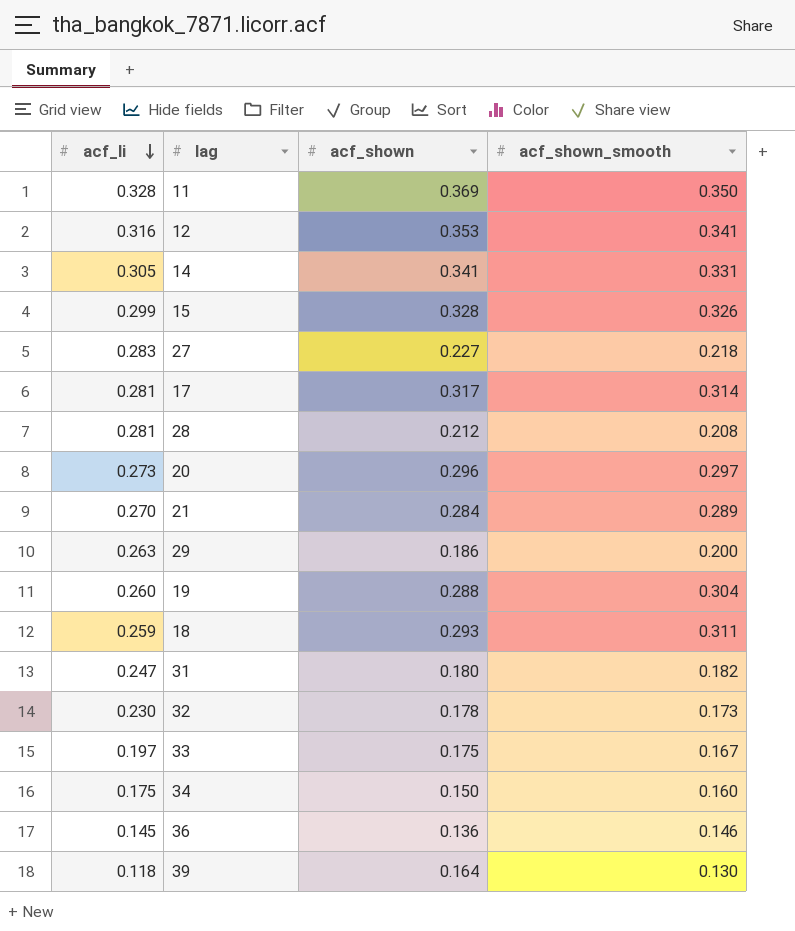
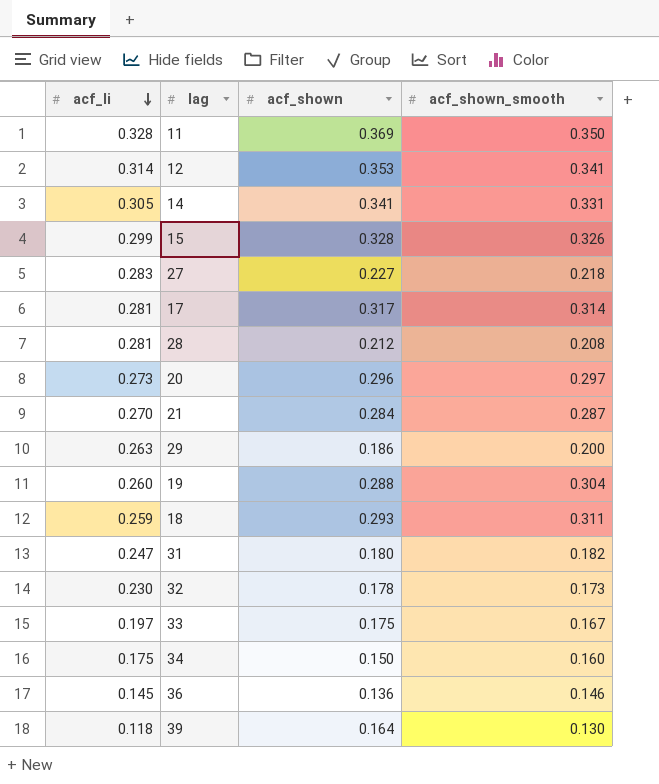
12 | acf_li: 0.316 -> 0.314
21 | acf_shown_smooth: 0.289 -> 0.287

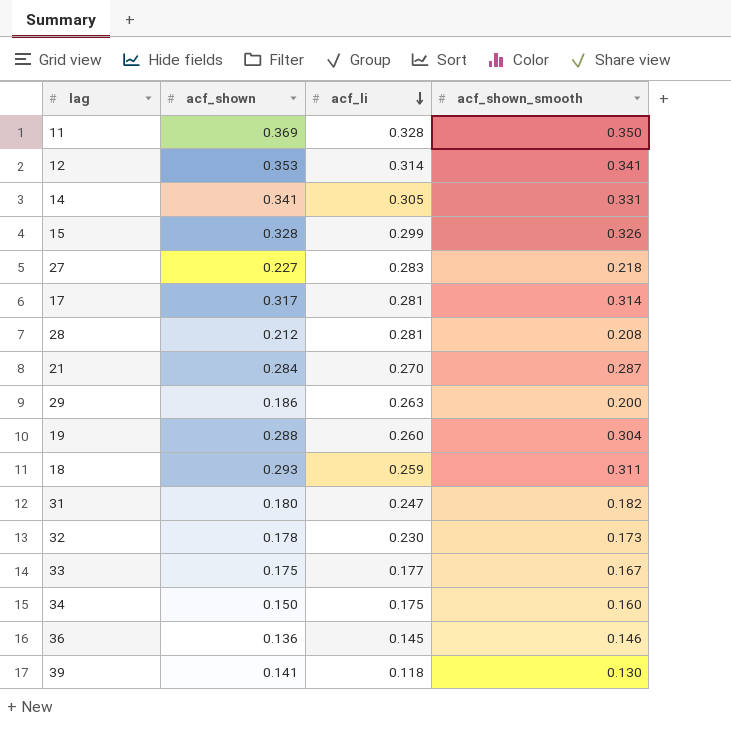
column acf_li | position: 1 -> 3
row 20: 0.273 | 0.296 | 0.297 -> none
33 | acf_li: 0.197 -> 0.177
39 | acf_shown: 0.164 -> 0.141

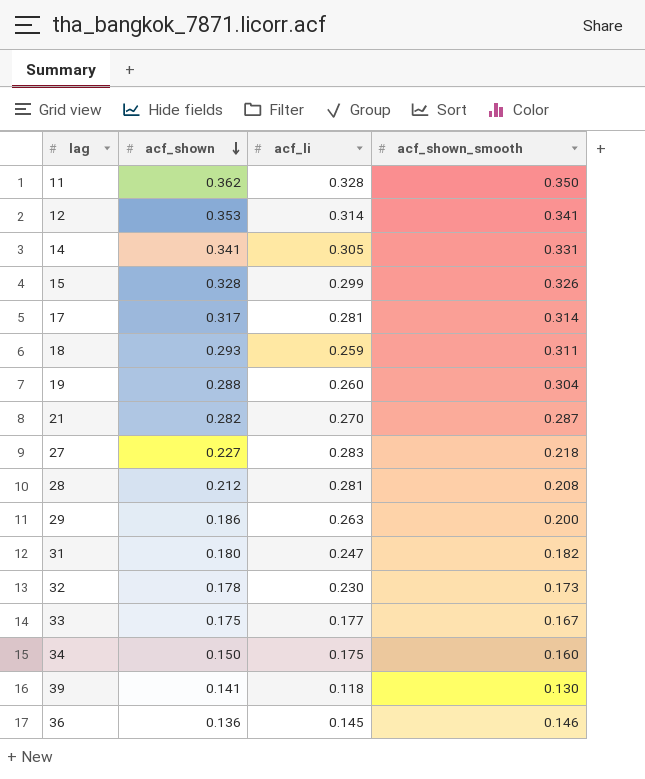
row order: acf_li descending -> acf_shown descending
11 | acf_shown: 0.369 -> 0.362
21 | acf_shown: 0.284 -> 0.282

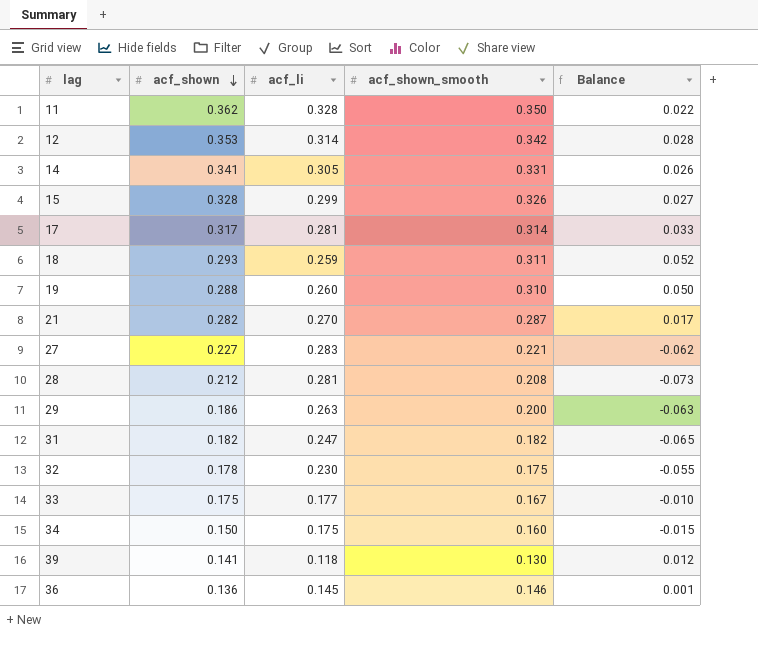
column Balance | formula: none -> [acf_shown_smooth] - [acf_li]
12 | acf_shown_smooth: 0.341 -> 0.342
19 | acf_shown_smooth: 0.304 -> 0.310
27 | acf_shown_smooth: 0.218 -> 0.221
31 | acf_shown: 0.180 -> 0.182
32 | acf_shown_smooth: 0.173 -> 0.175

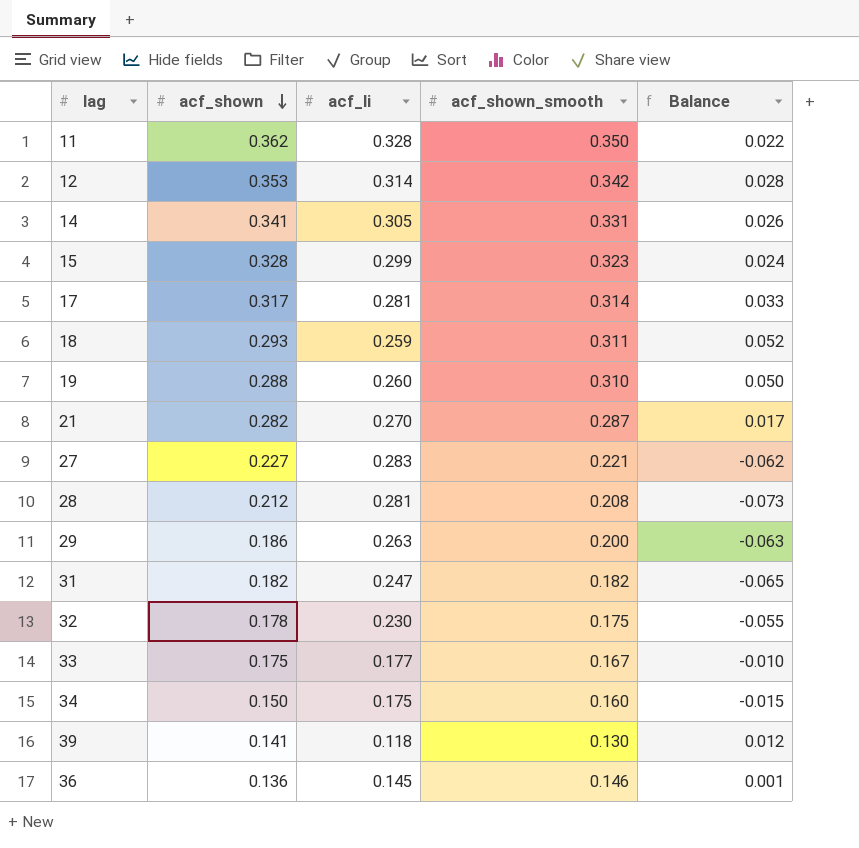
15 | acf_shown_smooth: 0.326 -> 0.323
15 | Balance: 0.027 -> 0.024

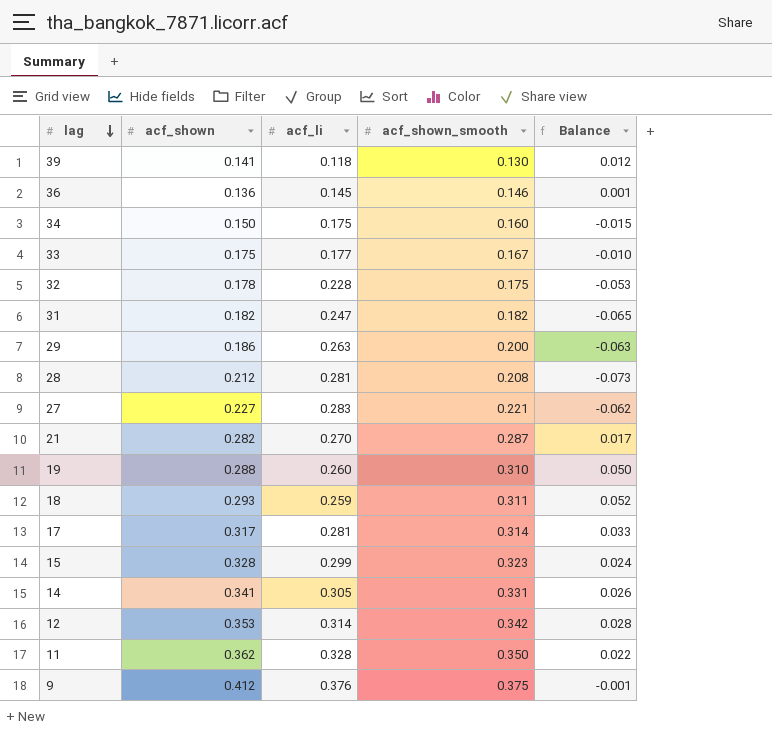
row order: acf_shown descending -> lag descending
32 | acf_li: 0.230 -> 0.228
32 | Balance: -0.055 -> -0.053
row 9: none -> 0.412 | 0.376 | 0.375 | -0.001

